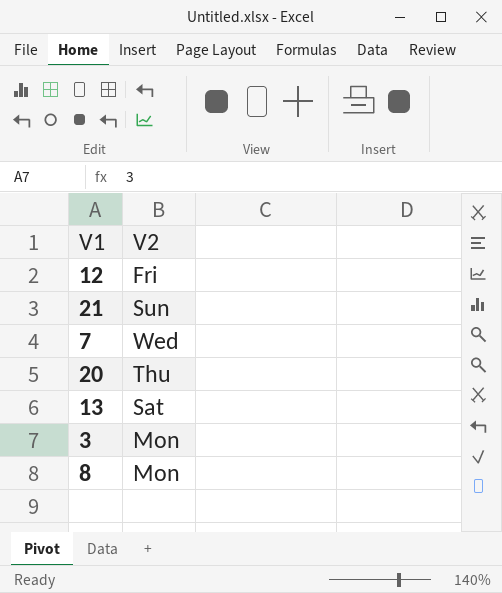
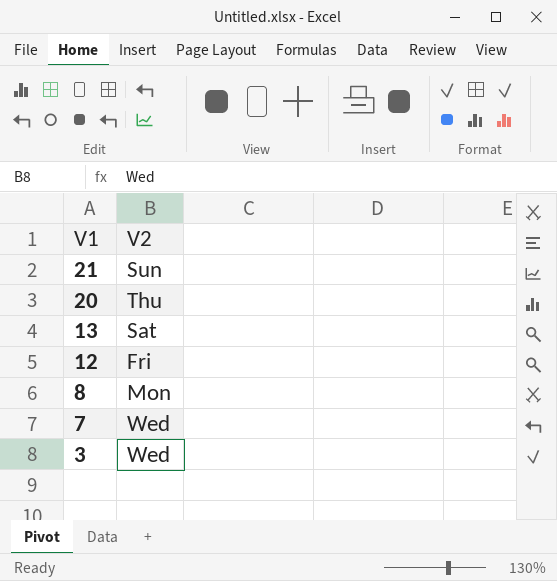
row order: none -> V1 descending
3 | V2: Mon -> Wed

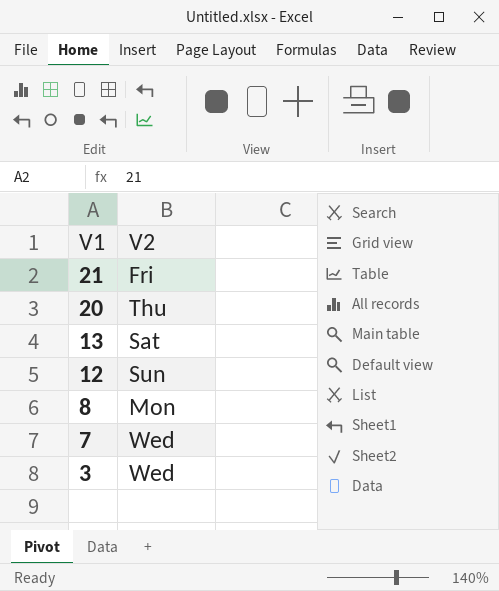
21 | V2: Sun -> Fri
12 | V2: Fri -> Sun

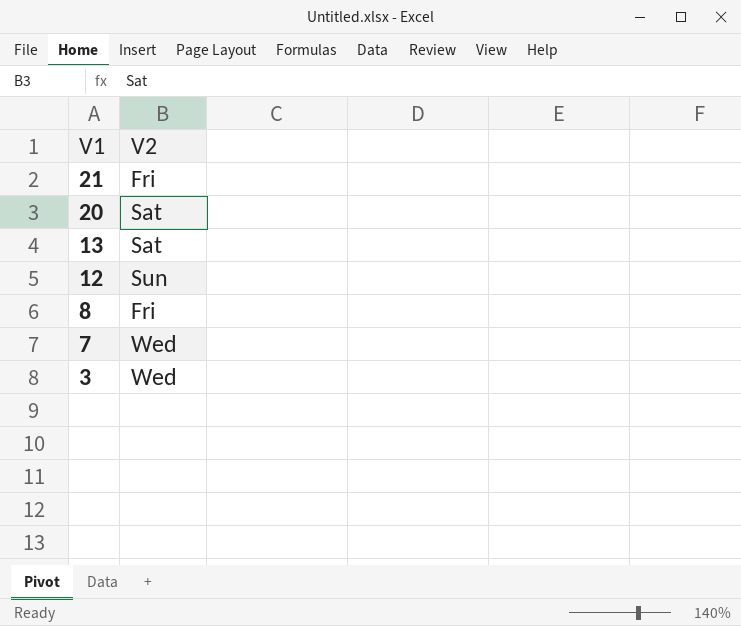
20 | V2: Thu -> Sat
8 | V2: Mon -> Fri

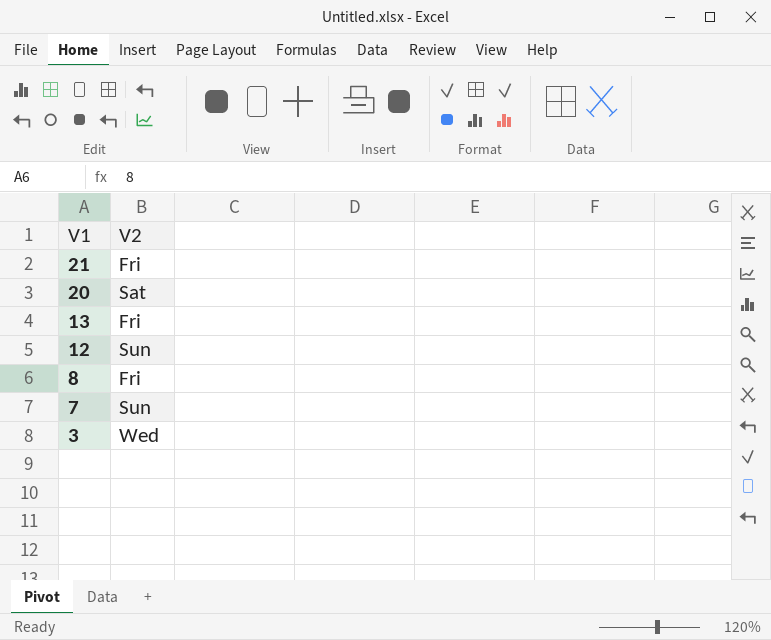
13 | V2: Sat -> Fri
7 | V2: Wed -> Sun

